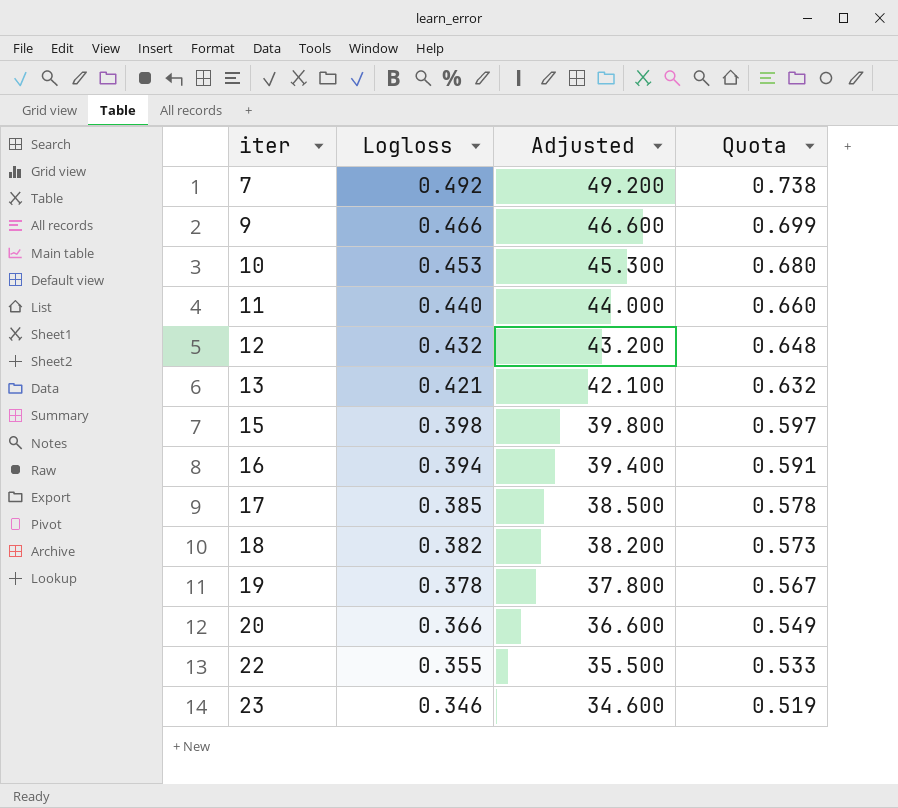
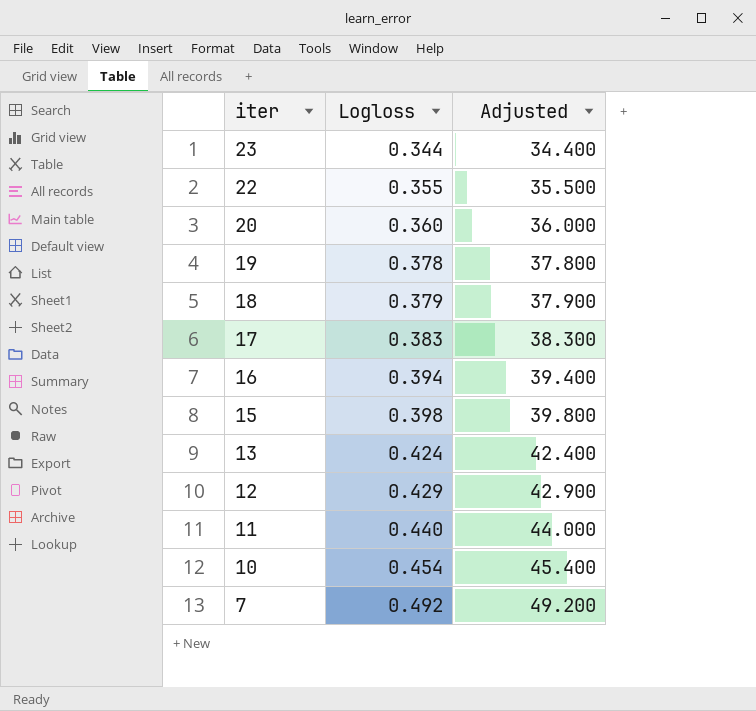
row order: iter ascending -> iter descending
column Quota | formula: [Logloss] * 1.5 -> none
row 9: 0.466 | 46.600 | 0.699 -> none
23 | Logloss: 0.346 -> 0.344
23 | Adjusted: 34.600 -> 34.400
20 | Logloss: 0.366 -> 0.360
20 | Adjusted: 36.600 -> 36.000
18 | Logloss: 0.382 -> 0.379
18 | Adjusted: 38.200 -> 37.900
17 | Logloss: 0.385 -> 0.383
17 | Adjusted: 38.500 -> 38.300
13 | Logloss: 0.421 -> 0.424
13 | Adjusted: 42.100 -> 42.400
12 | Logloss: 0.432 -> 0.429
12 | Adjusted: 43.200 -> 42.900
10 | Logloss: 0.453 -> 0.454
10 | Adjusted: 45.300 -> 45.400

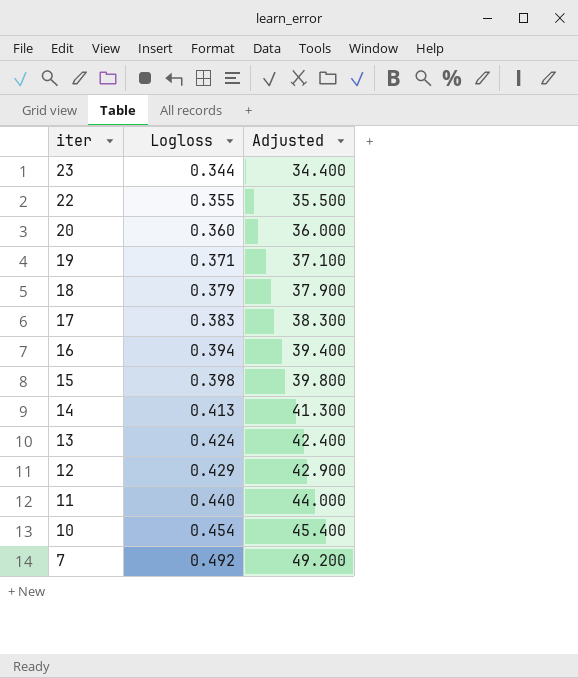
19 | Logloss: 0.378 -> 0.371
19 | Adjusted: 37.800 -> 37.100
row 14: none -> 0.413 | 41.300

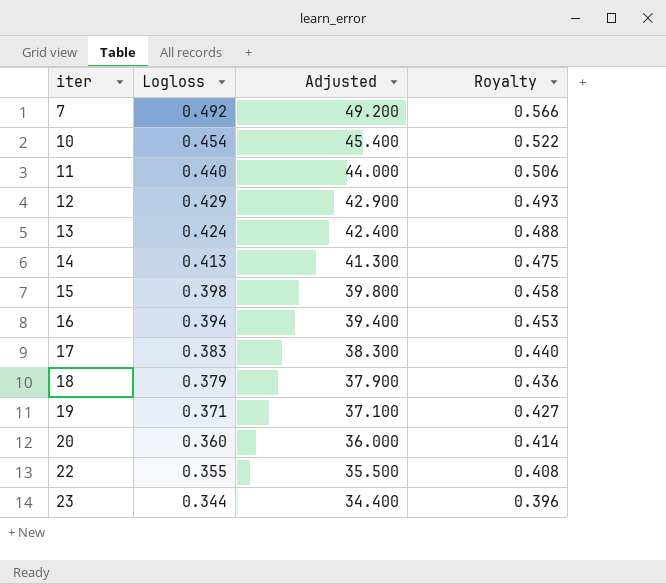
row order: iter descending -> iter ascending
column Royalty | formula: none -> [Logloss] * 1.15

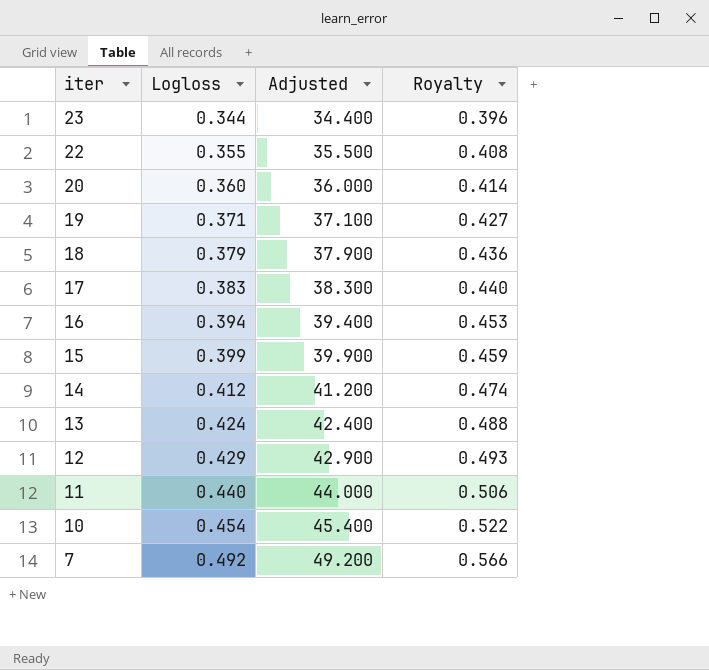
row order: iter ascending -> iter descending
15 | Logloss: 0.398 -> 0.399
15 | Adjusted: 39.800 -> 39.900
15 | Royalty: 0.458 -> 0.459
14 | Logloss: 0.413 -> 0.412
14 | Adjusted: 41.300 -> 41.200
14 | Royalty: 0.475 -> 0.474

